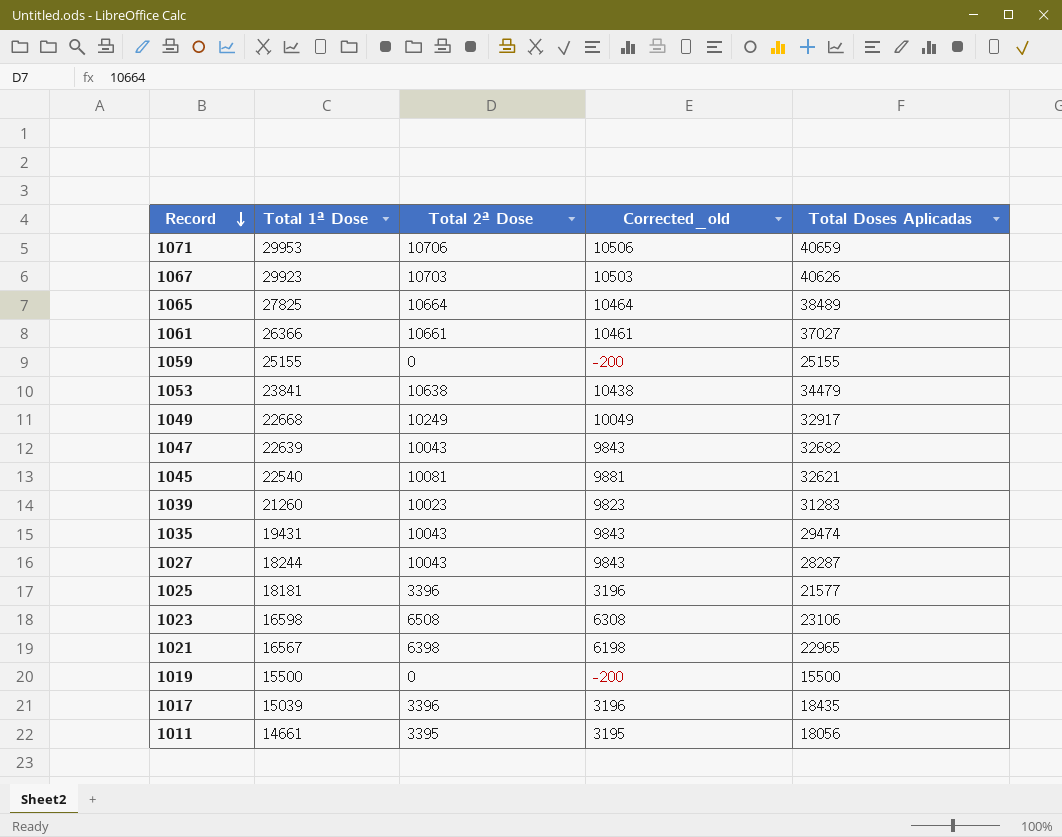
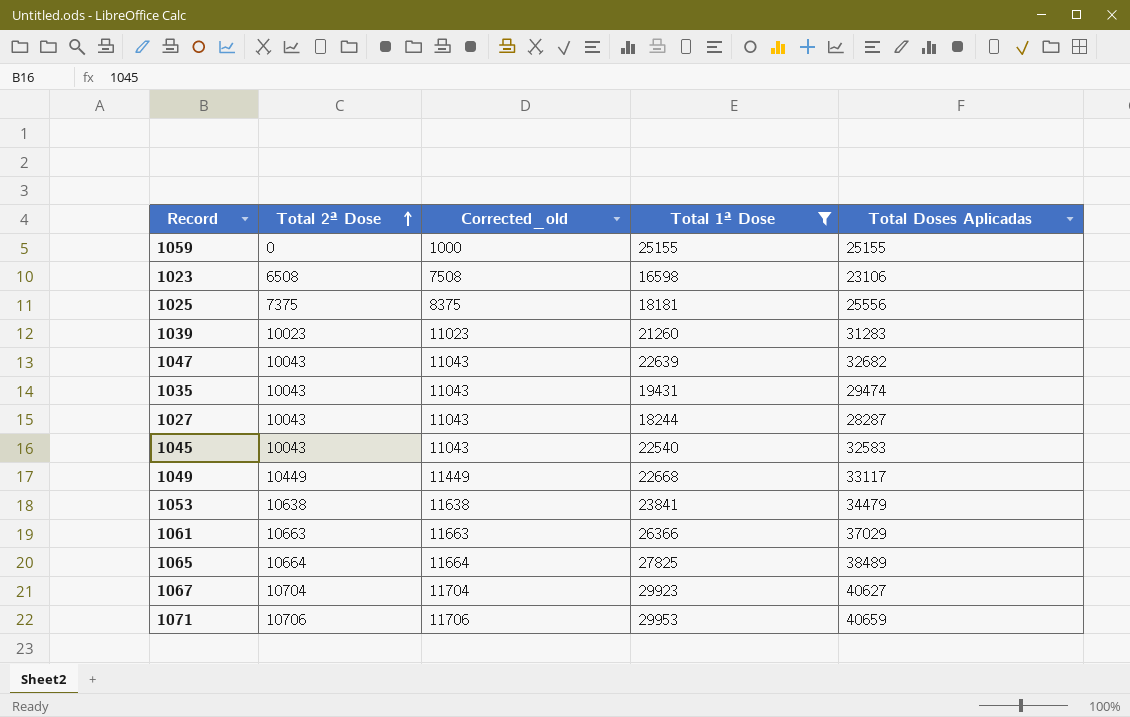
filter: none -> Total 1ª Dose >= 16598
row order: Record descending -> Total 2ª Dose ascending
column Corrected_old | formula: [Total 2ª Dose] - 200 -> [Total 2ª Dose] + 1000
column Total 1ª Dose | position: 2 -> 4
1025 | Total 2ª Dose: 3396 -> 7375
1025 | Total Doses Aplicadas: 21577 -> 25556
1045 | Total 2ª Dose: 10081 -> 10043
1045 | Total Doses Aplicadas: 32621 -> 32583
1049 | Total 2ª Dose: 10249 -> 10449
1049 | Total Doses Aplicadas: 32917 -> 33117
1061 | Total 2ª Dose: 10661 -> 10663
1061 | Total Doses Aplicadas: 37027 -> 37029
1067 | Total 2ª Dose: 10703 -> 10704
1067 | Total Doses Aplicadas: 40626 -> 40627

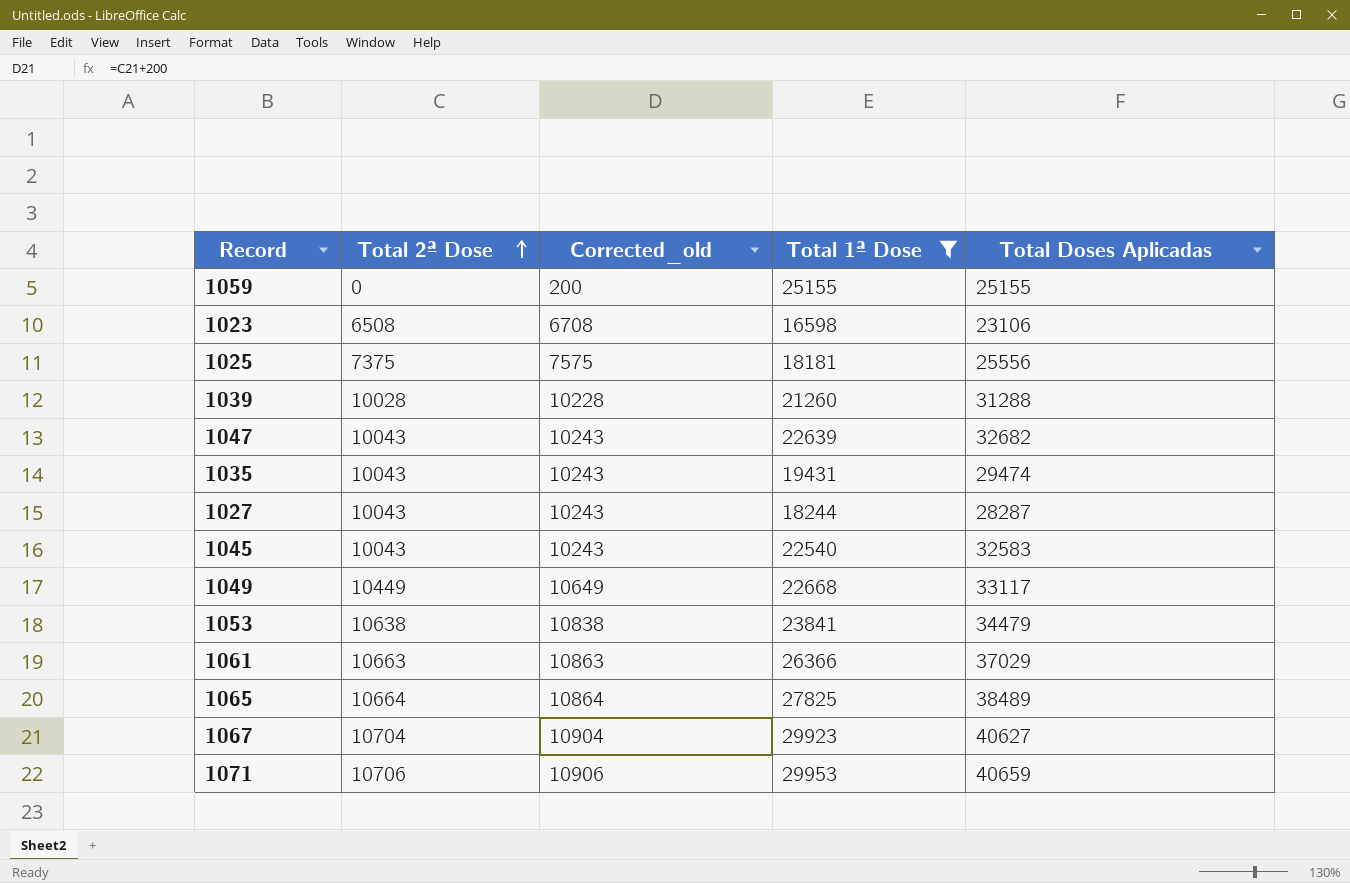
column Corrected_old | formula: [Total 2ª Dose] + 1000 -> [Total 2ª Dose] + 200
1039 | Total 2ª Dose: 10023 -> 10028
1039 | Total Doses Aplicadas: 31283 -> 31288

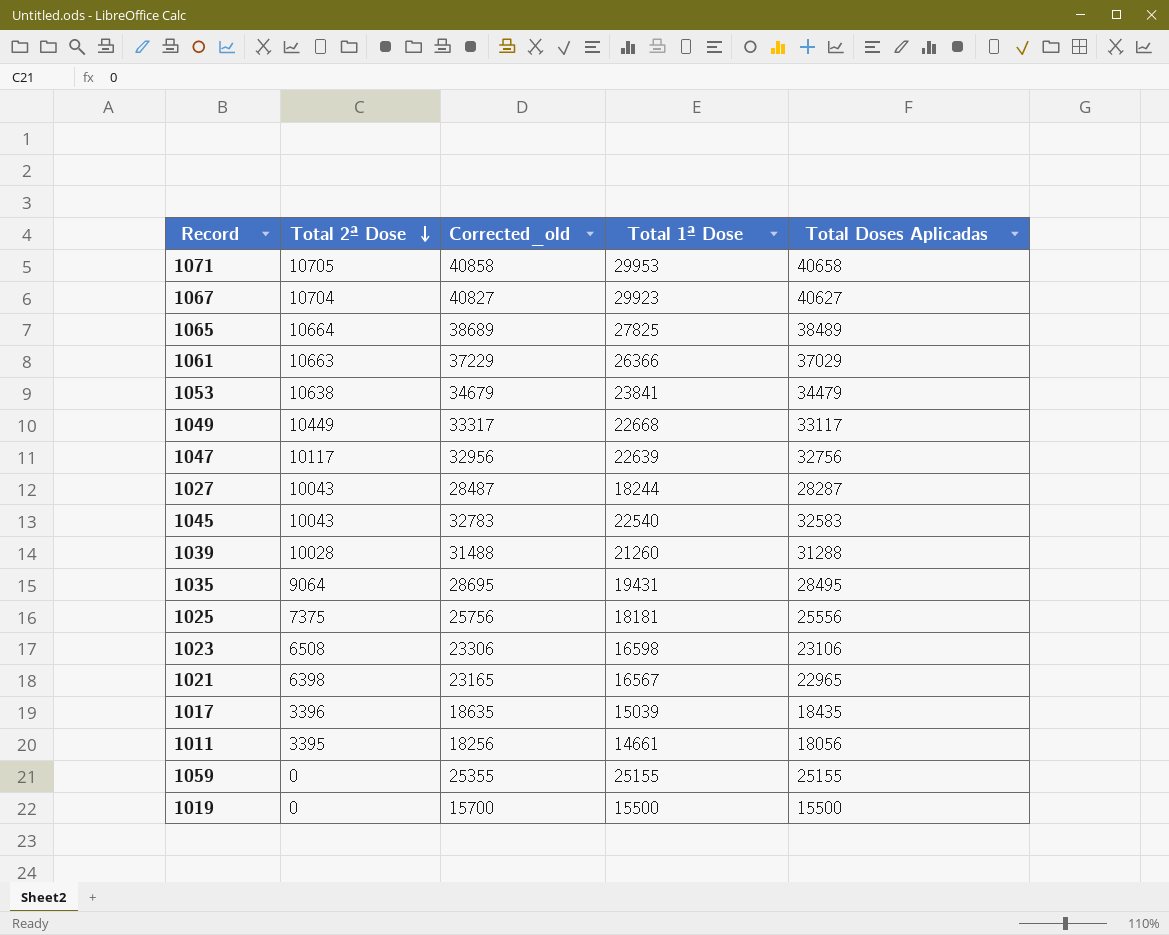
filter: Total 1ª Dose >= 16598 -> none
row order: Total 2ª Dose ascending -> Total 2ª Dose descending
column Corrected_old | formula: [Total 2ª Dose] + 200 -> [Total Doses Aplicadas] + 200
1071 | Total 2ª Dose: 10706 -> 10705
1071 | Total Doses Aplicadas: 40659 -> 40658
1047 | Total 2ª Dose: 10043 -> 10117
1047 | Total Doses Aplicadas: 32682 -> 32756
1035 | Total 2ª Dose: 10043 -> 9064
1035 | Total Doses Aplicadas: 29474 -> 28495

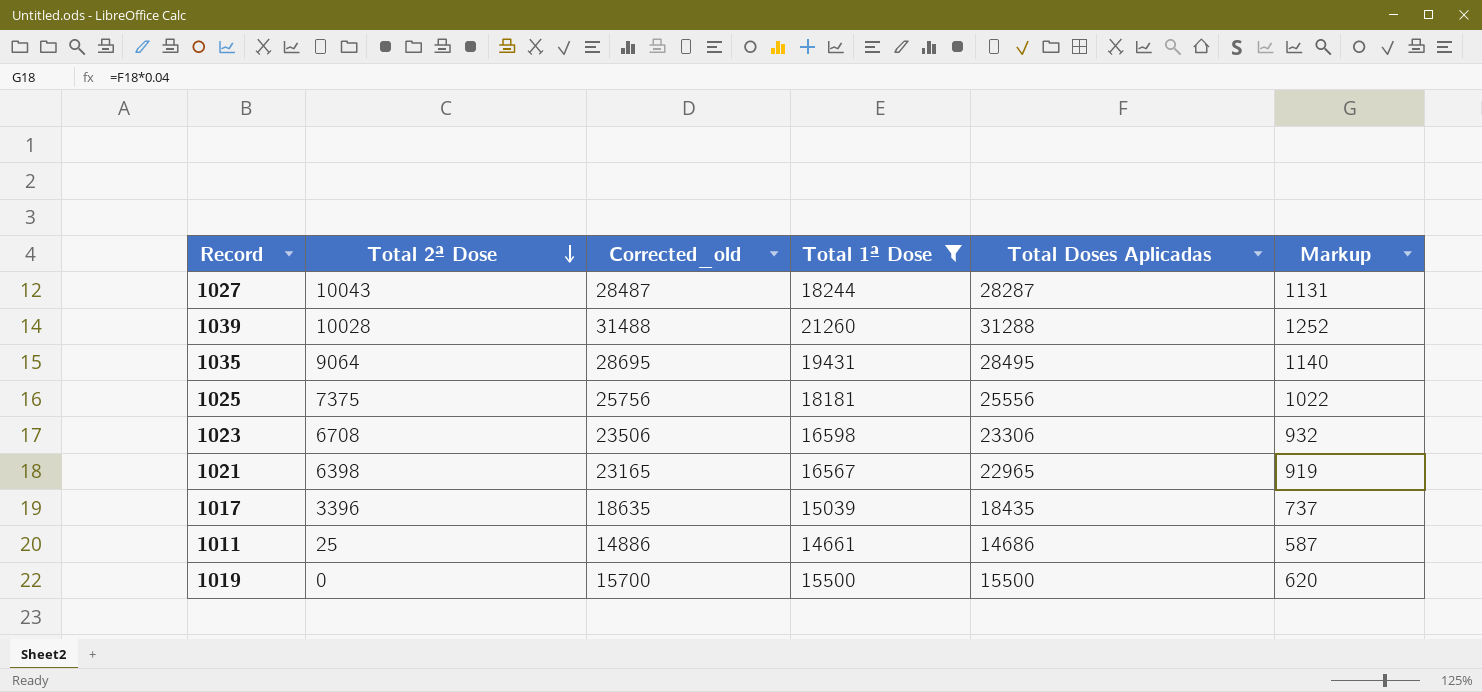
filter: none -> Total 1ª Dose <= 21260
column Markup | formula: none -> [Total Doses Aplicadas] * 0.04
1023 | Total 2ª Dose: 6508 -> 6708
1023 | Corrected_old: 23306 -> 23506
1023 | Total Doses Aplicadas: 23106 -> 23306
1011 | Total 2ª Dose: 3395 -> 25
1011 | Corrected_old: 18256 -> 14886
1011 | Total Doses Aplicadas: 18056 -> 14686

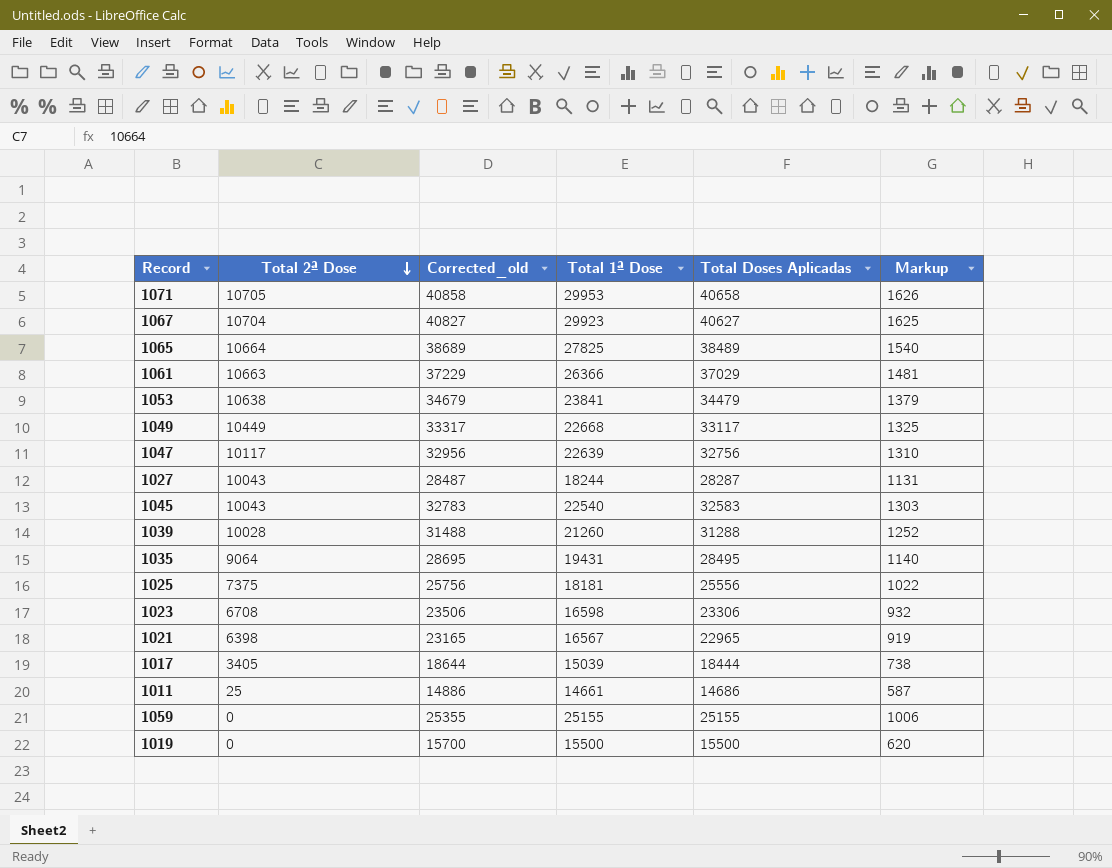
filter: Total 1ª Dose <= 21260 -> none
1017 | Total 2ª Dose: 3396 -> 3405
1017 | Corrected_old: 18635 -> 18644
1017 | Total Doses Aplicadas: 18435 -> 18444
1017 | Markup: 737 -> 738

